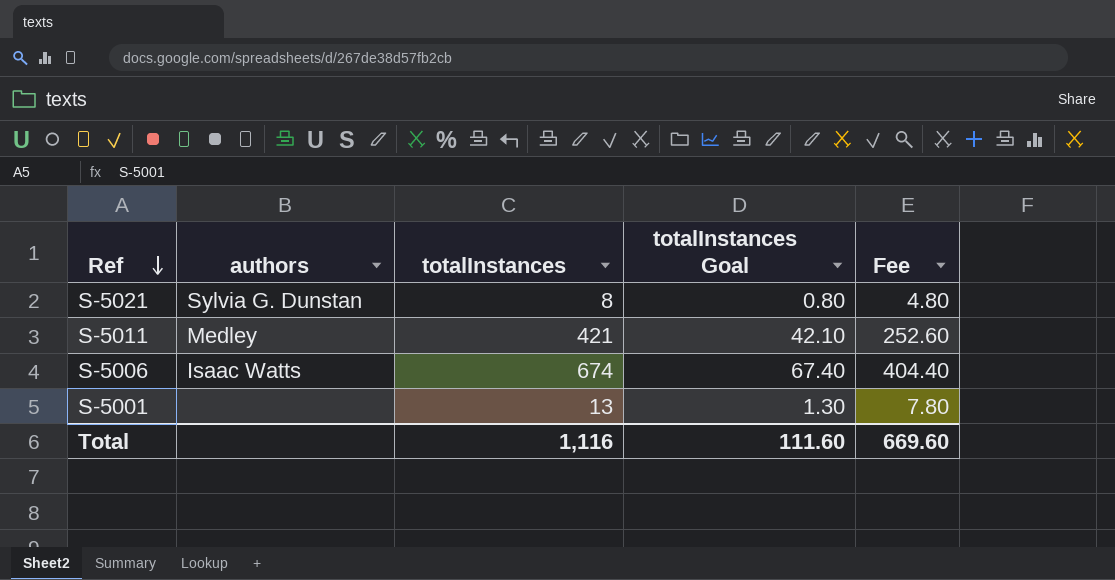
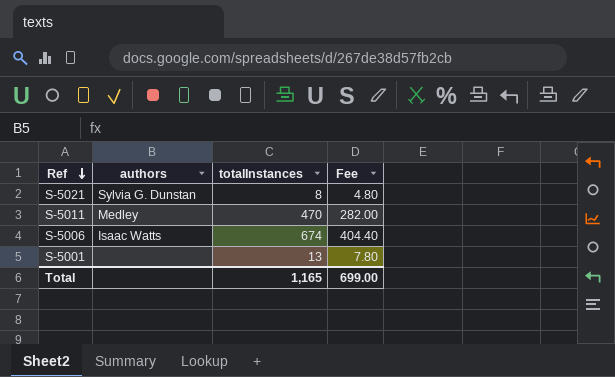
column totalInstances Goal | formula: [totalInstances] * 0.1 -> none
S-5011 | totalInstances: 421 -> 470
S-5011 | Fee: 252.60 -> 282.00
Total | totalInstances: 1,116 -> 1,165
Total | Fee: 669.60 -> 699.00

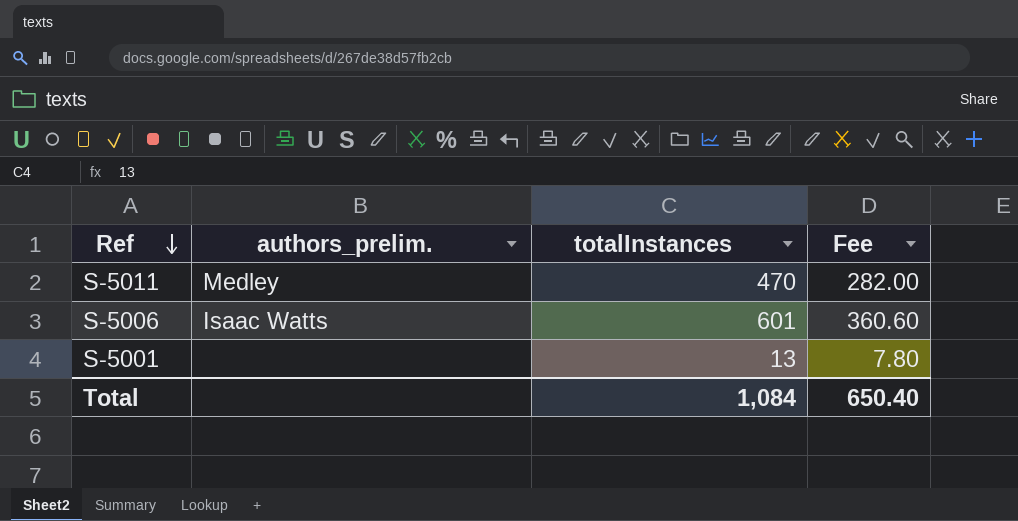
column name: authors -> authors_prelim.
row S-5021: Sylvia G. Dunstan | 8 | 4.80 -> none
S-5006 | totalInstances: 674 -> 601
S-5006 | Fee: 404.40 -> 360.60
Total | totalInstances: 1,165 -> 1,084
Total | Fee: 699.00 -> 650.40

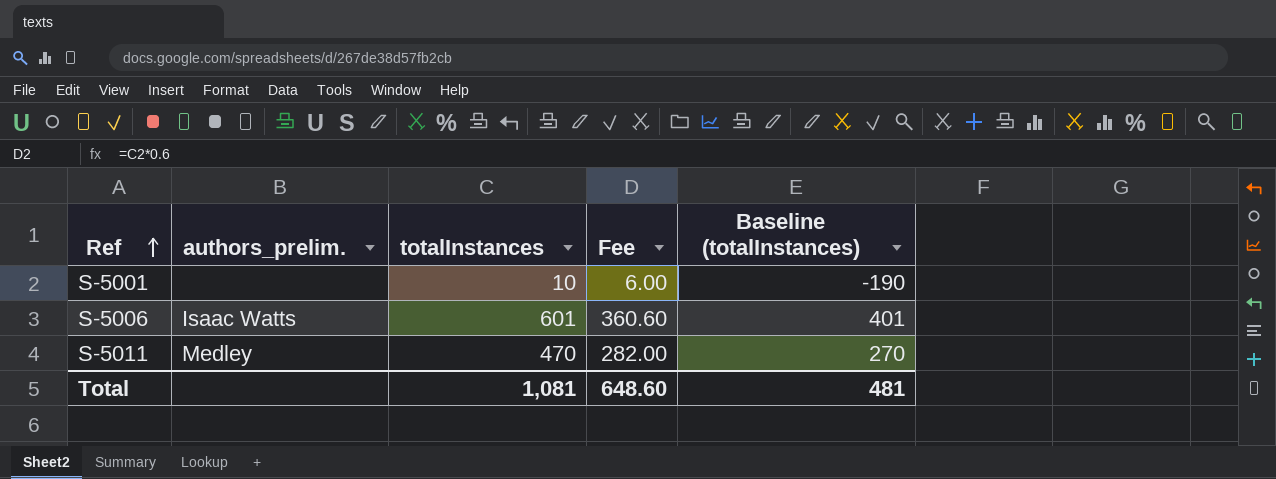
row order: Ref descending -> Ref ascending
column Baseline (totalInstances) | formula: none -> [totalInstances] - 200
S-5001 | totalInstances: 13 -> 10
S-5001 | Fee: 7.80 -> 6.00
Total | totalInstances: 1,084 -> 1,081
Total | Fee: 650.40 -> 648.60

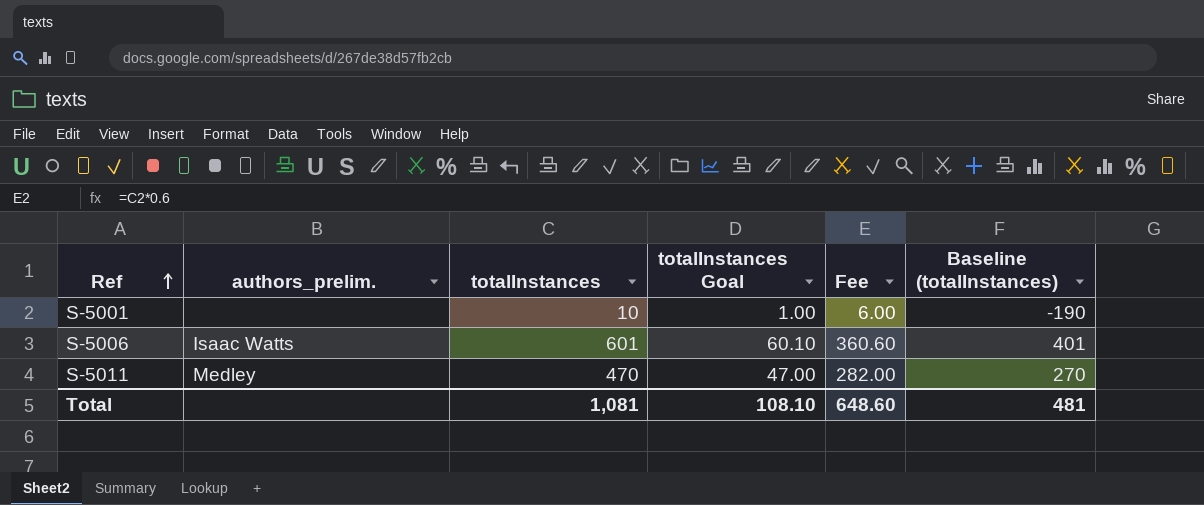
column totalInstances Goal | formula: none -> [totalInstances] * 0.1

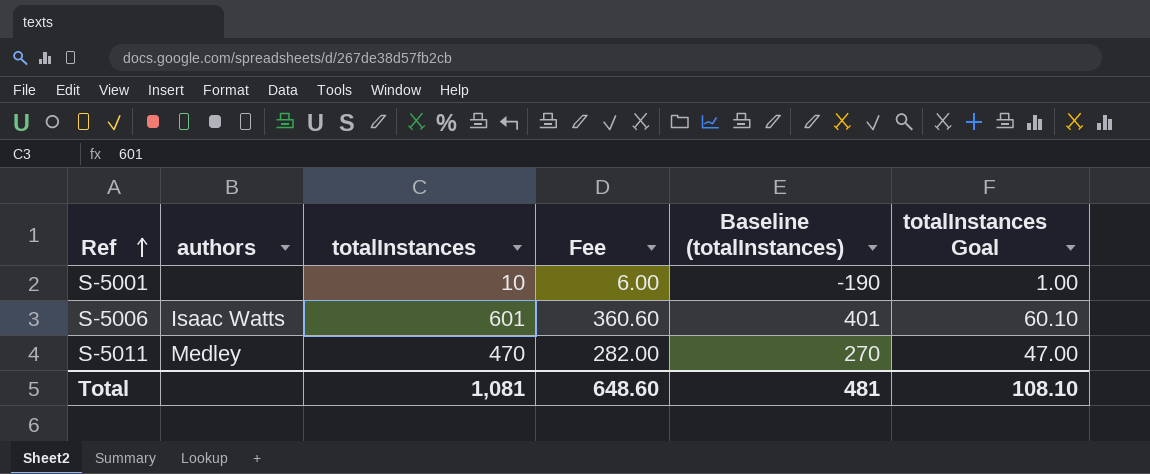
column name: authors_prelim. -> authors
column totalInstances Goal | position: 4 -> 6

